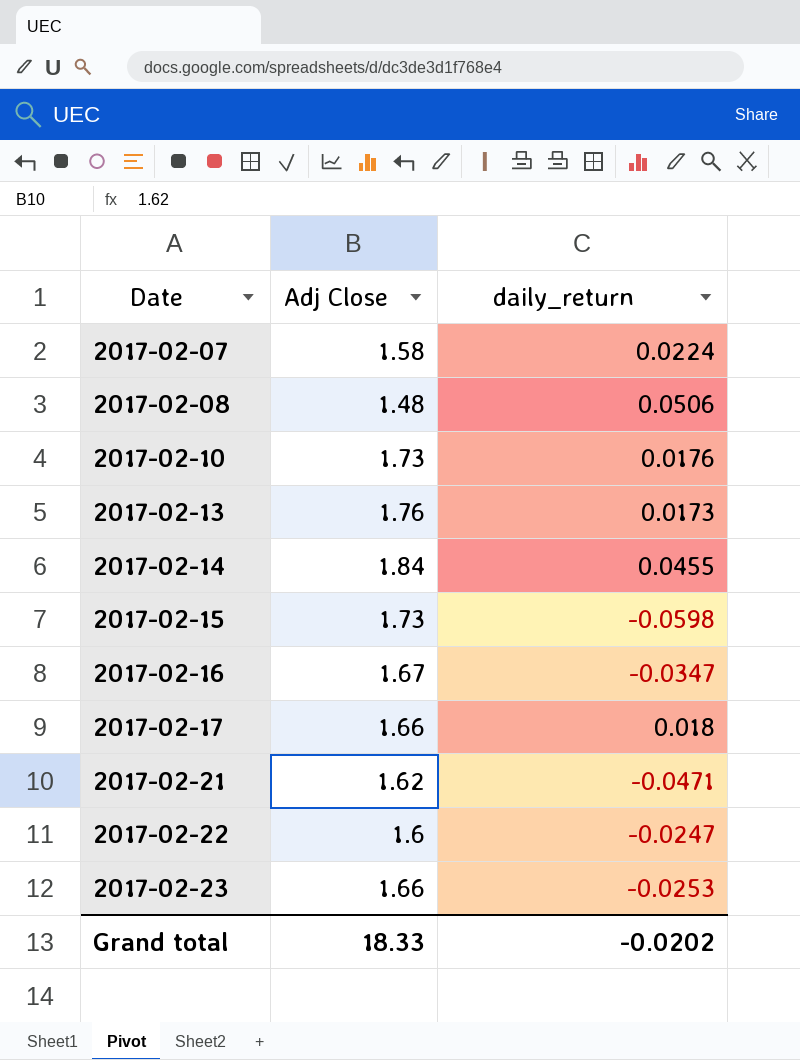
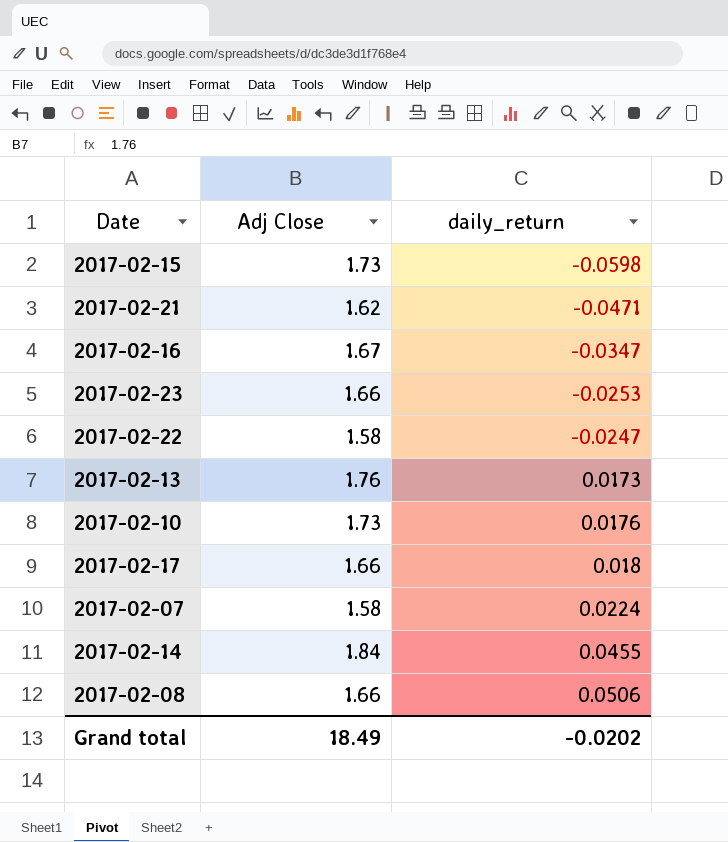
row order: Date ascending -> daily_return ascending
2017-02-22 | Adj Close: 1.6 -> 1.58
2017-02-08 | Adj Close: 1.48 -> 1.66
Grand total | Adj Close: 18.33 -> 18.49

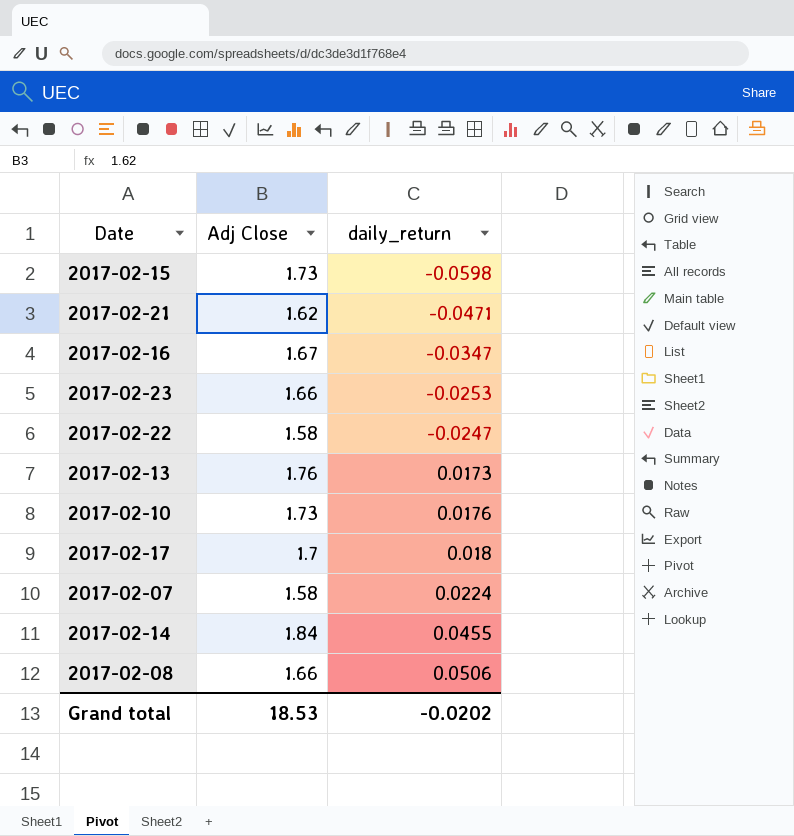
2017-02-17 | Adj Close: 1.66 -> 1.7
Grand total | Adj Close: 18.49 -> 18.53

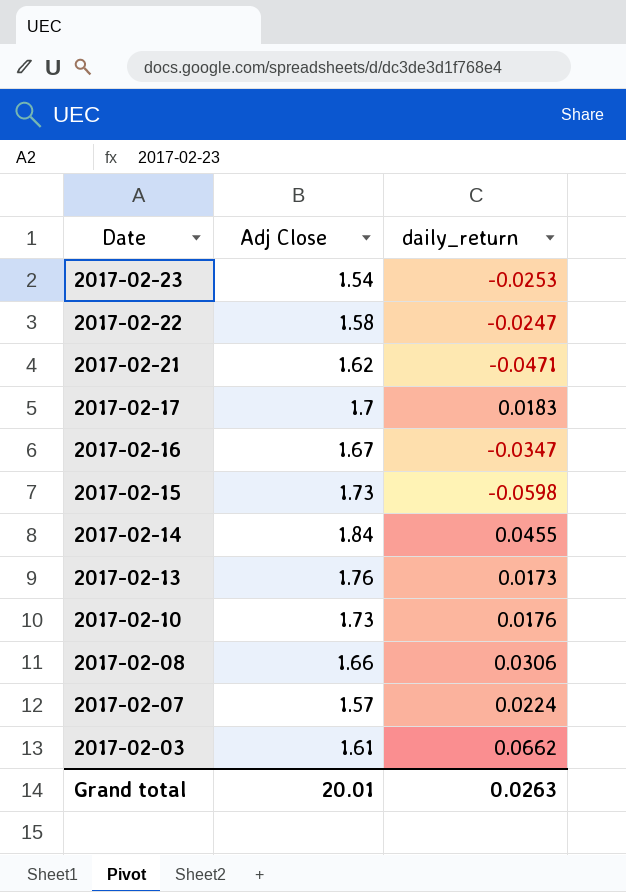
row order: daily_return ascending -> Date descending
2017-02-23 | Adj Close: 1.66 -> 1.54
2017-02-17 | daily_return: 0.018 -> 0.0183
2017-02-08 | daily_return: 0.0506 -> 0.0306
2017-02-07 | Adj Close: 1.58 -> 1.57
row 2017-02-03: none -> 1.61 | 0.0662
Grand total | Adj Close: 18.53 -> 20.01
Grand total | daily_return: -0.0202 -> 0.0263

